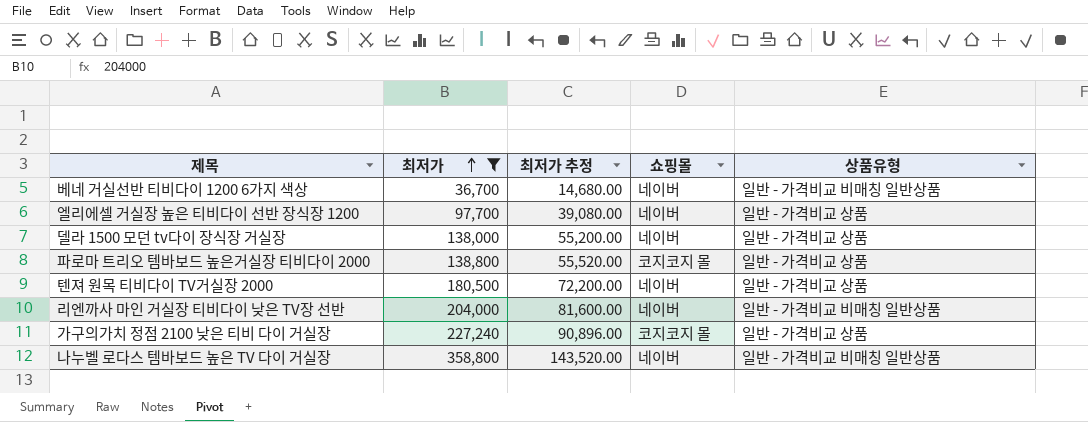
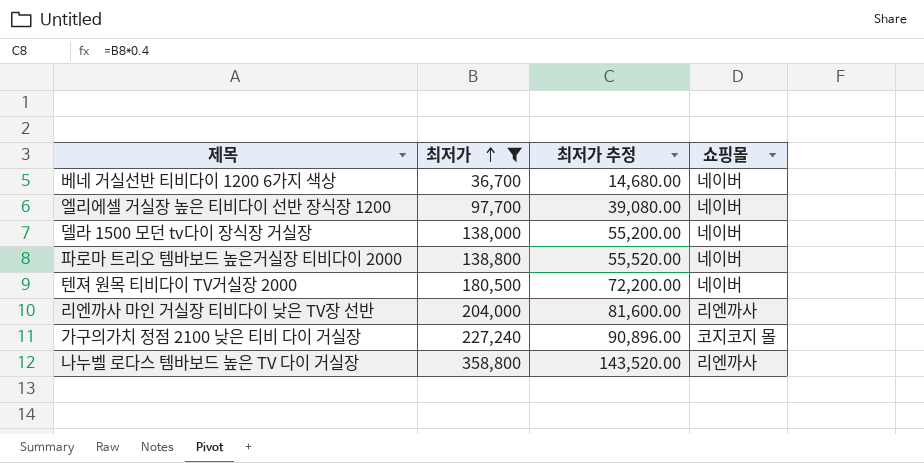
column 상품유형 | position: 5 -> none
파로마 트리오 템바보드 높은거실장 티비다이 2000 | 쇼핑몰: 코지코지 몰 -> 네이버
리엔까사 마인 거실장 티비다이 낮은 TV장 선반 | 쇼핑몰: 네이버 -> 리엔까사
나누벨 로다스 템바보드 높은 TV 다이 거실장 | 쇼핑몰: 네이버 -> 리엔까사

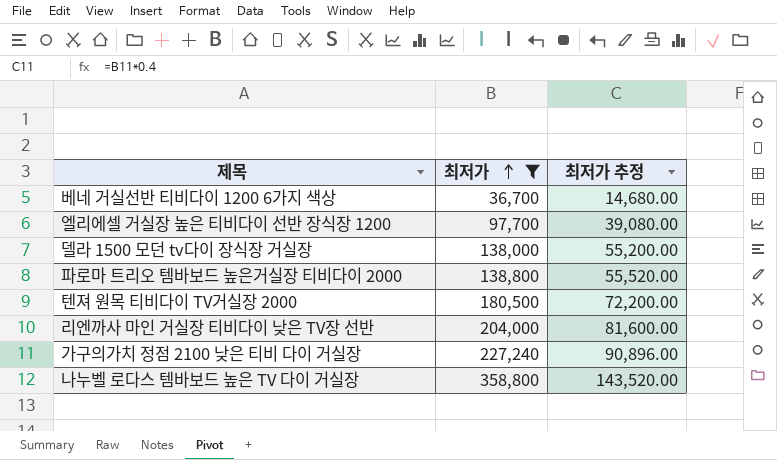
column 쇼핑몰 | position: 4 -> none

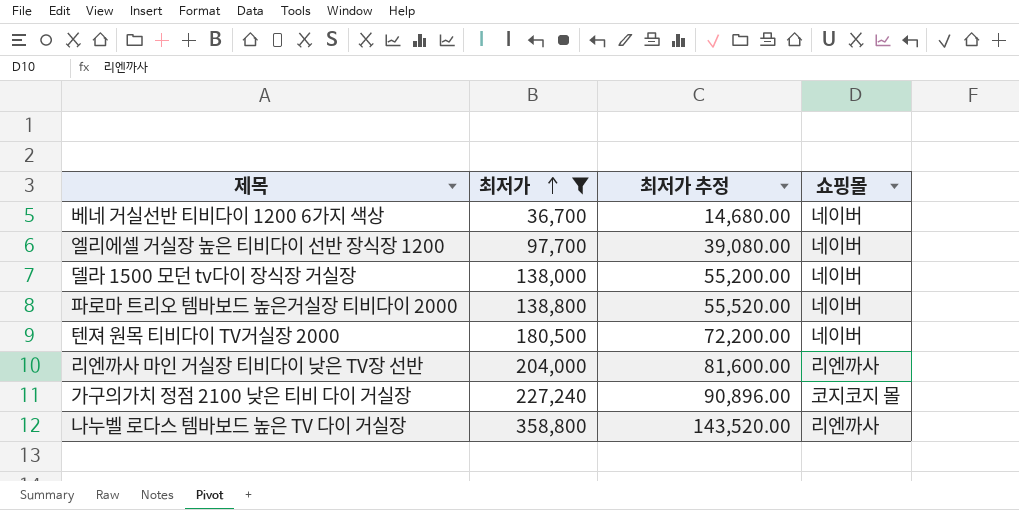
column 쇼핑몰 | position: none -> 4

